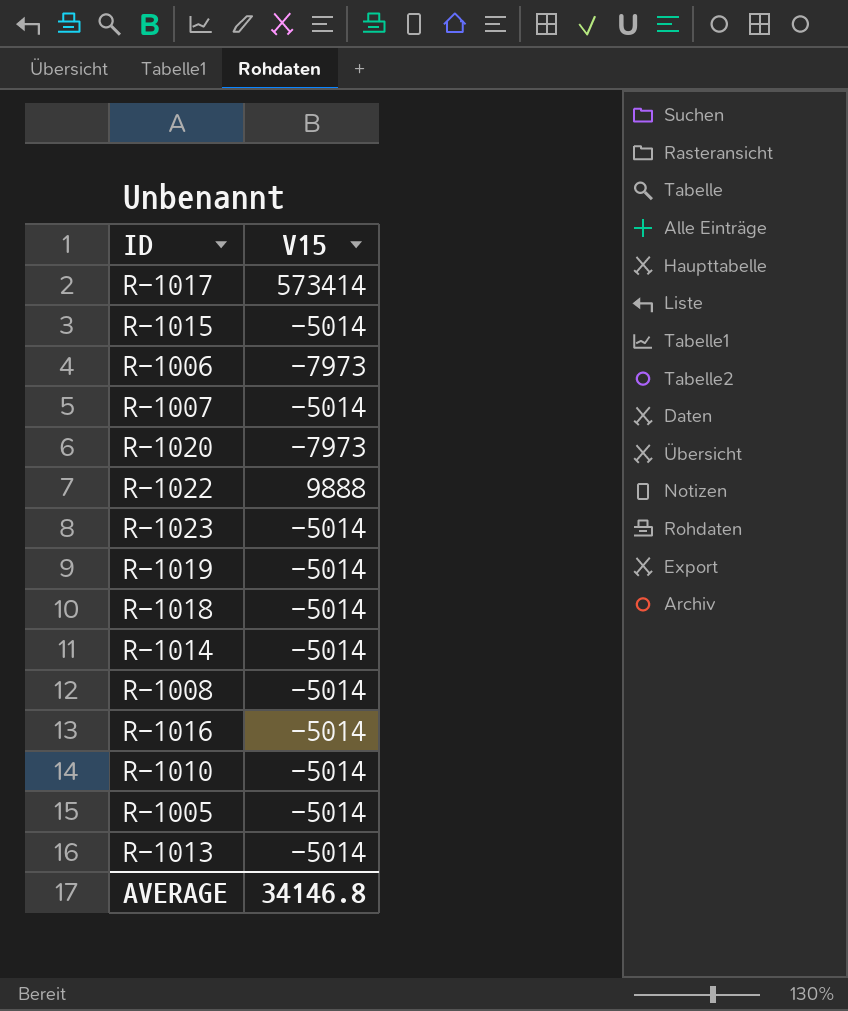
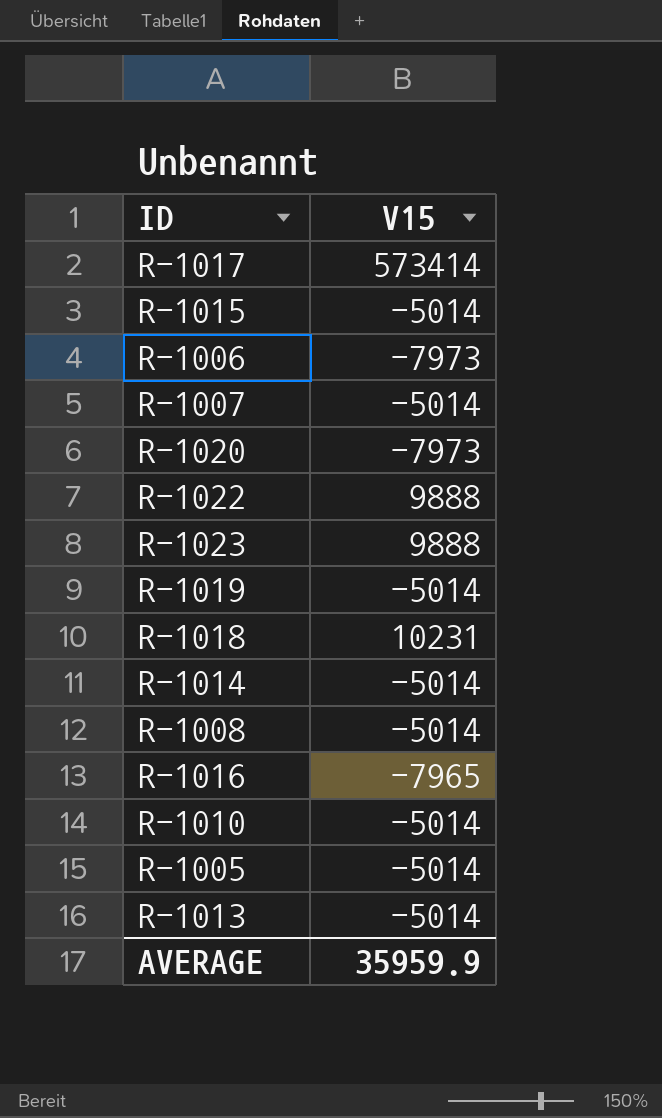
R-1023 | V15: -5014 -> 9888
R-1018 | V15: -5014 -> 10231
R-1016 | V15: -5014 -> -7965
AVERAGE | V15: 34146.8 -> 35959.9

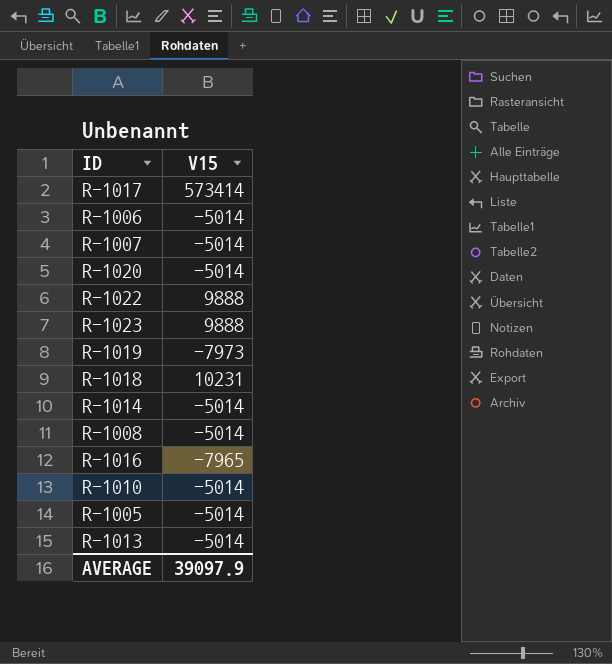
row R-1015: -5014 -> none
R-1006 | V15: -7973 -> -5014
R-1020 | V15: -7973 -> -5014
R-1019 | V15: -5014 -> -7973
AVERAGE | V15: 35959.9 -> 39097.9

